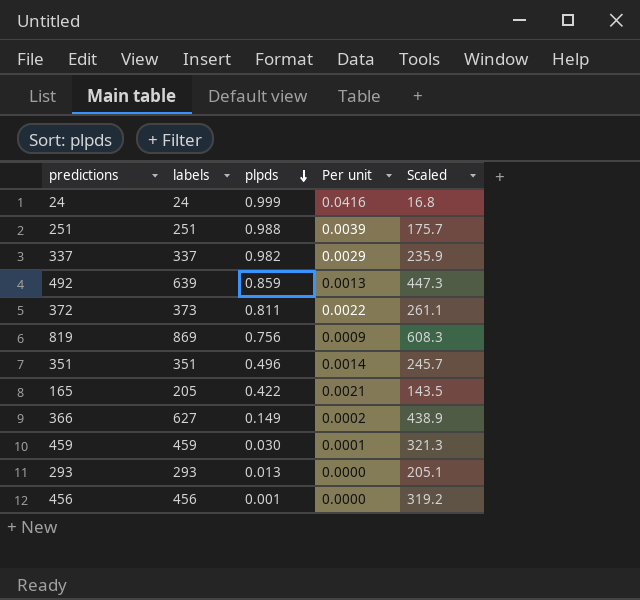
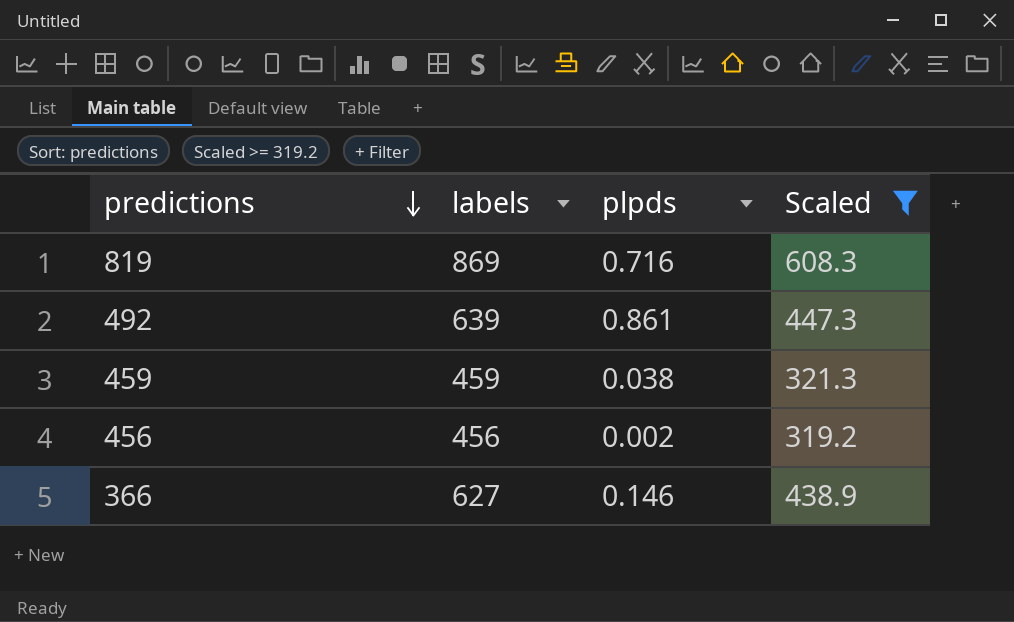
filter: none -> Scaled >= 319.2
row order: plpds descending -> predictions descending
column Per unit | formula: [plpds] / [labels] -> none
819 | plpds: 0.756 -> 0.716
492 | plpds: 0.859 -> 0.861
459 | plpds: 0.030 -> 0.038
456 | plpds: 0.001 -> 0.002
366 | plpds: 0.149 -> 0.146

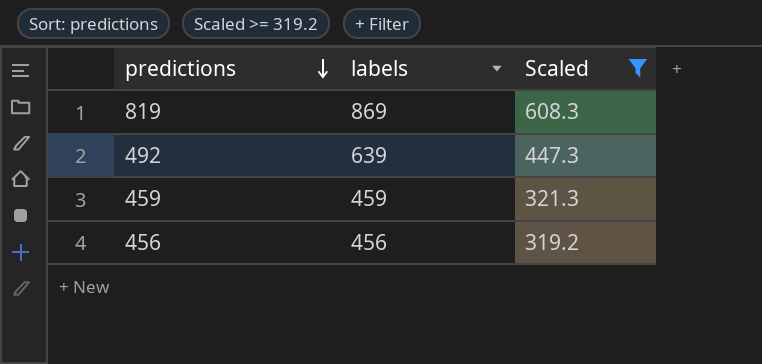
column plpds | position: 3 -> none
row 366: 627 | 0.146 | 438.9 -> none

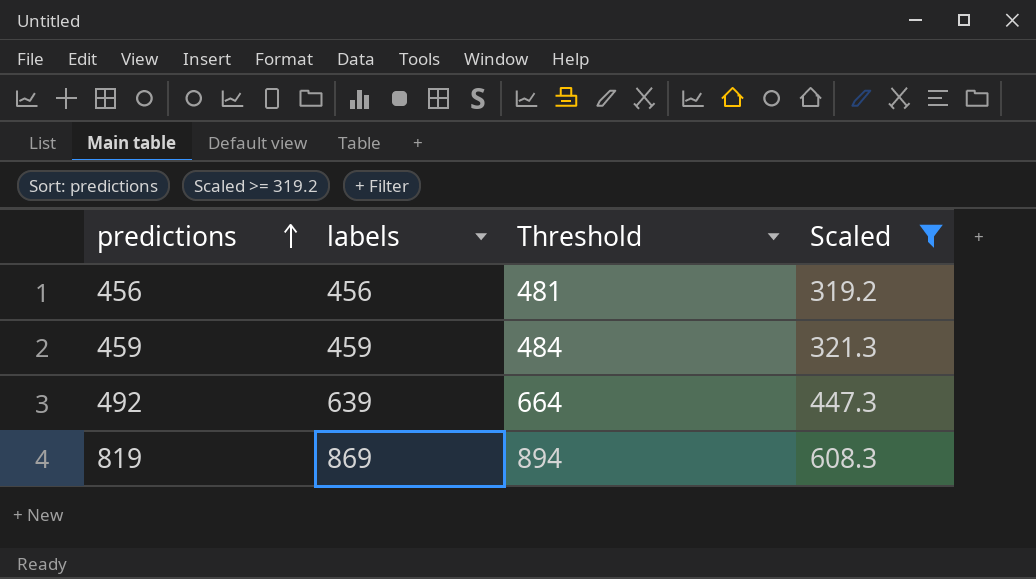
row order: predictions descending -> predictions ascending
column Threshold | formula: none -> [labels] + 25

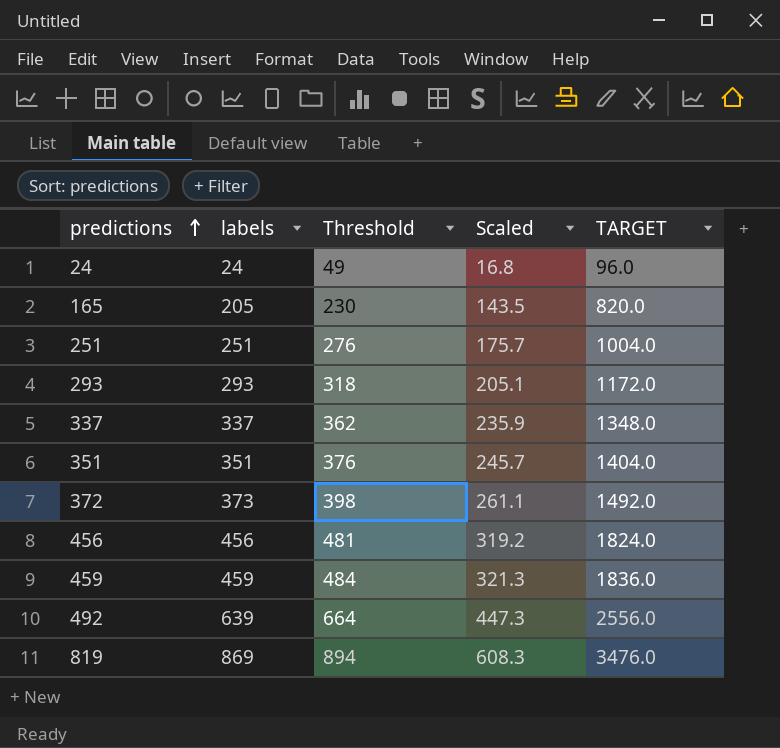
filter: Scaled >= 319.2 -> none
column TARGET | formula: none -> [labels] * 4

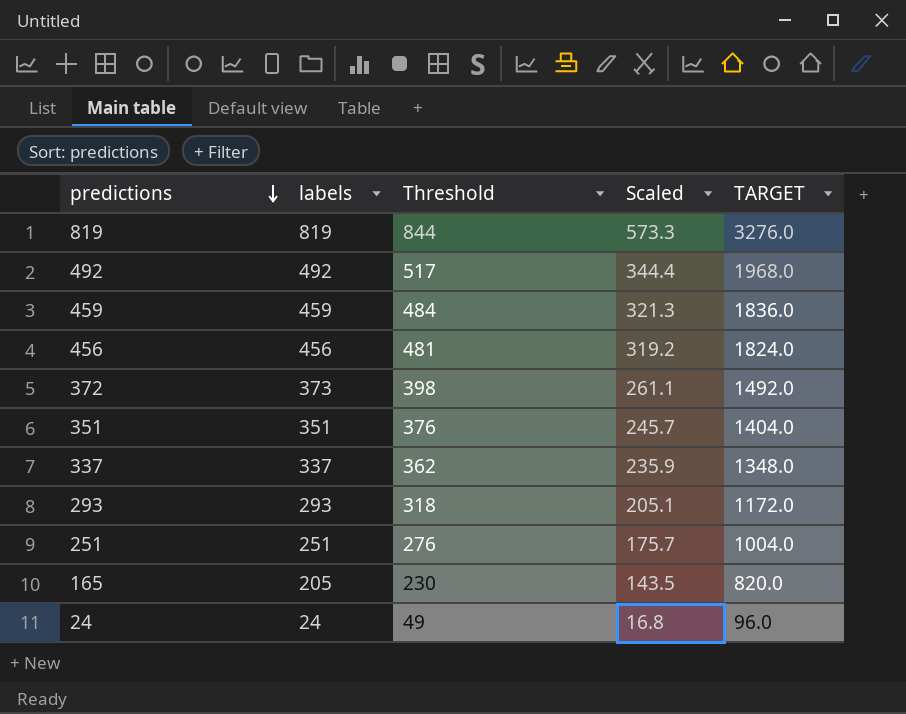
row order: predictions ascending -> predictions descending
819 | labels: 869 -> 819
819 | Threshold: 894 -> 844
819 | Scaled: 608.3 -> 573.3
819 | TARGET: 3476.0 -> 3276.0
492 | labels: 639 -> 492
492 | Threshold: 664 -> 517
492 | Scaled: 447.3 -> 344.4
492 | TARGET: 2556.0 -> 1968.0

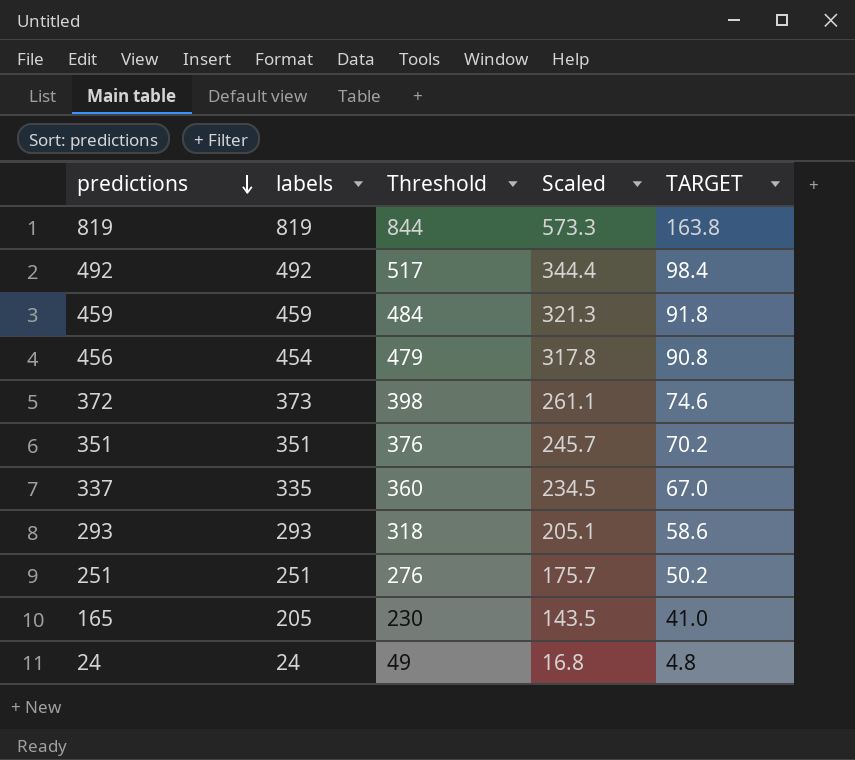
column TARGET | formula: [labels] * 4 -> [labels] * 0.2
456 | labels: 456 -> 454
456 | Threshold: 481 -> 479
456 | Scaled: 319.2 -> 317.8
337 | labels: 337 -> 335
337 | Threshold: 362 -> 360
337 | Scaled: 235.9 -> 234.5

